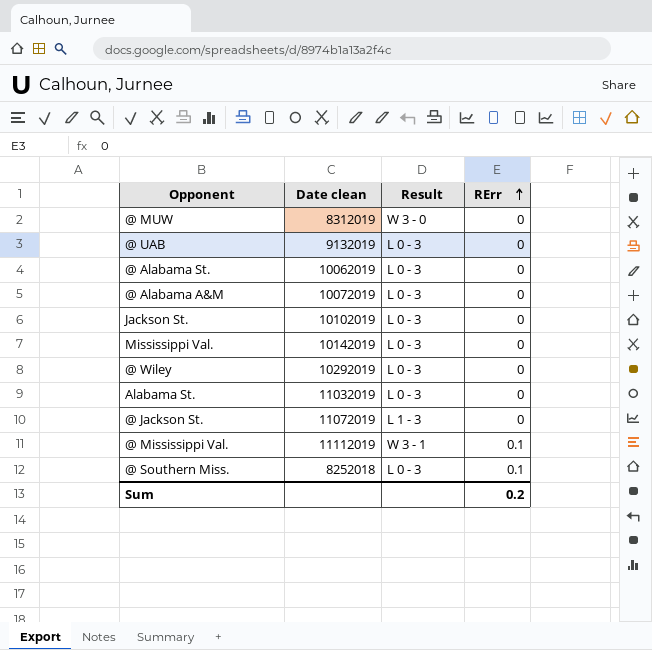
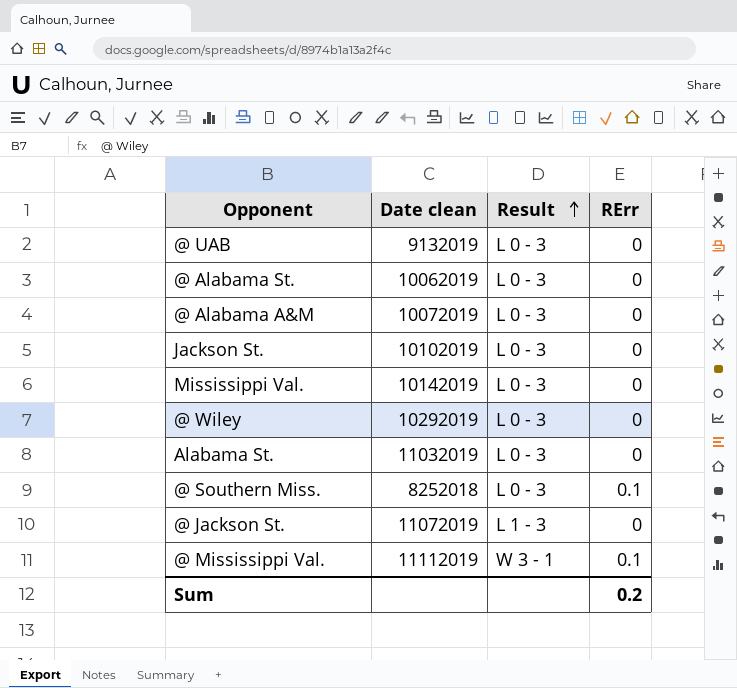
row order: RErr ascending -> Result ascending
row @ MUW: 8312019 | W 3 - 0 | 0 -> none

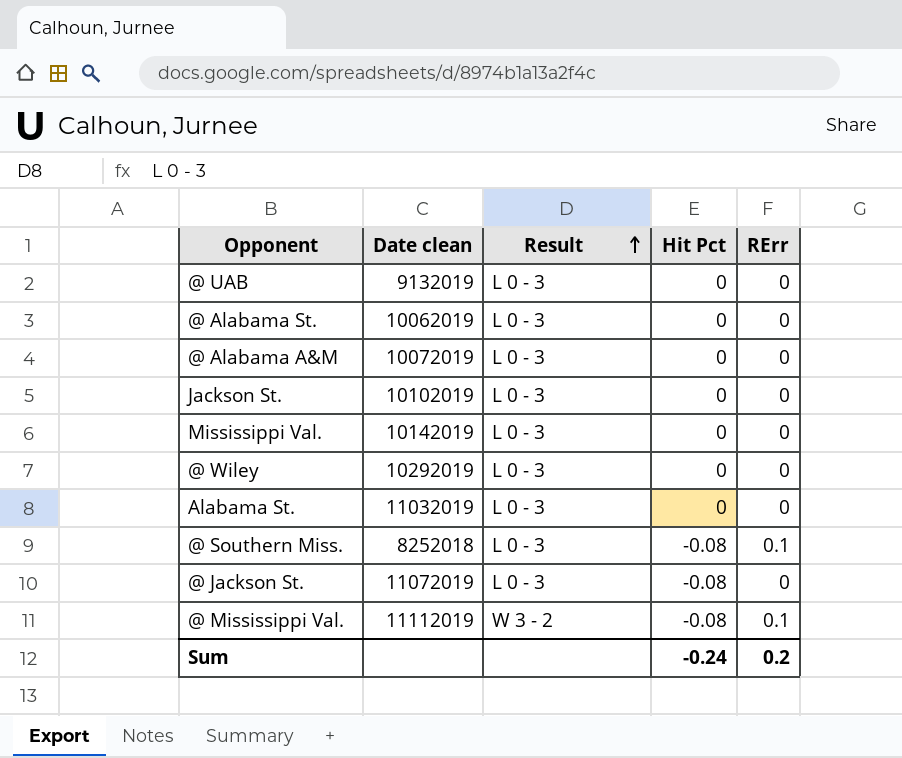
column Hit Pct | position: none -> 4
@ Jackson St. | Result: L 1 - 3 -> L 0 - 3
@ Mississippi Val. | Result: W 3 - 1 -> W 3 - 2

